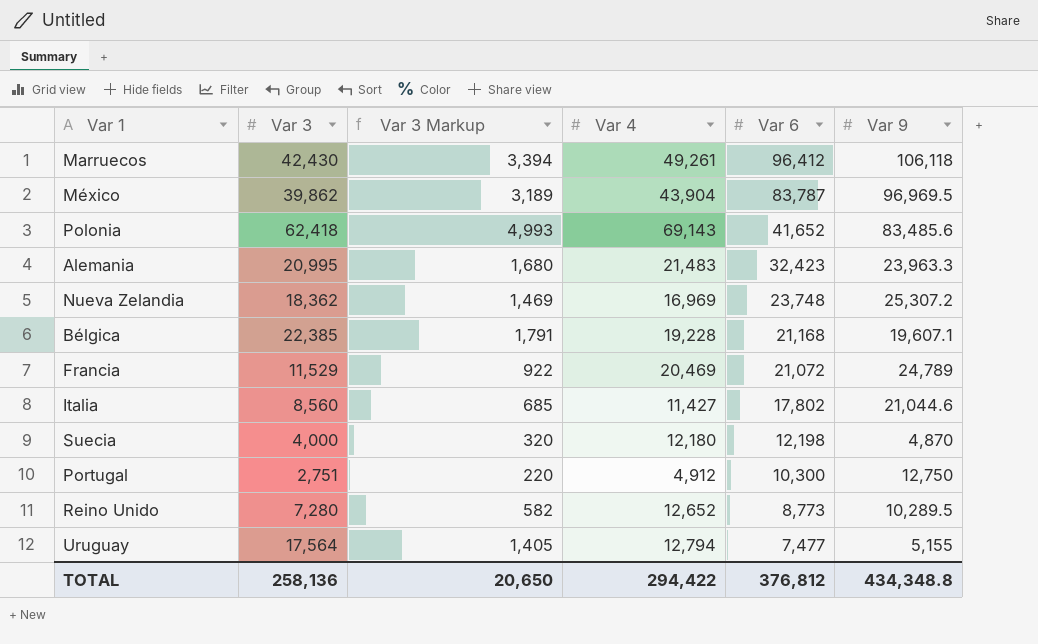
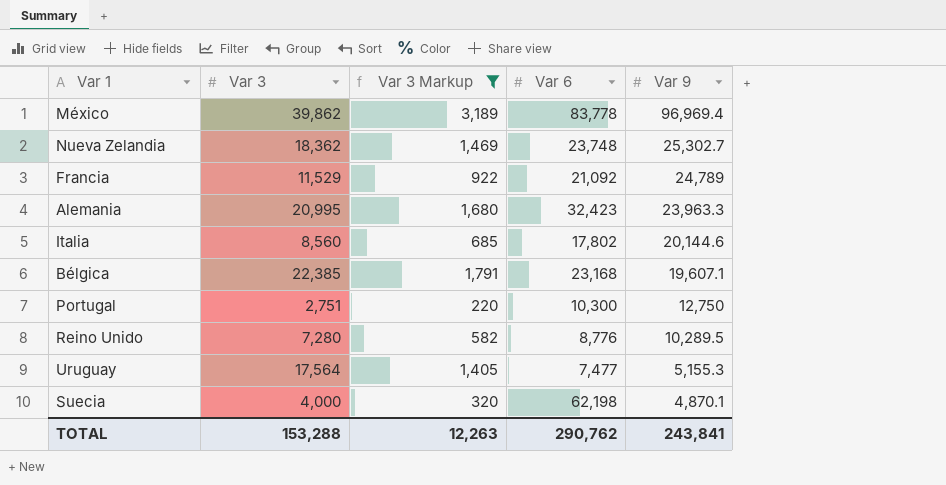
filter: none -> Var 3 Markup <= 3,189
row order: Var 6 descending -> Var 9 descending
column Var 4 | position: 4 -> none
México | Var 6: 83,787 -> 83,778
México | Var 9: 96,969.5 -> 96,969.4
Nueva Zelandia | Var 9: 25,307.2 -> 25,302.7
Francia | Var 6: 21,072 -> 21,092
Italia | Var 9: 21,044.6 -> 20,144.6
Bélgica | Var 6: 21,168 -> 23,168
Reino Unido | Var 6: 8,773 -> 8,776
Uruguay | Var 9: 5,155 -> 5,155.3
Suecia | Var 6: 12,198 -> 62,198
Suecia | Var 9: 4,870 -> 4,870.1
TOTAL | Var 3: 258,136 -> 153,288
TOTAL | Var 3 Markup: 20,650 -> 12,263
TOTAL | Var 6: 376,812 -> 290,762
TOTAL | Var 9: 434,348.8 -> 243,841

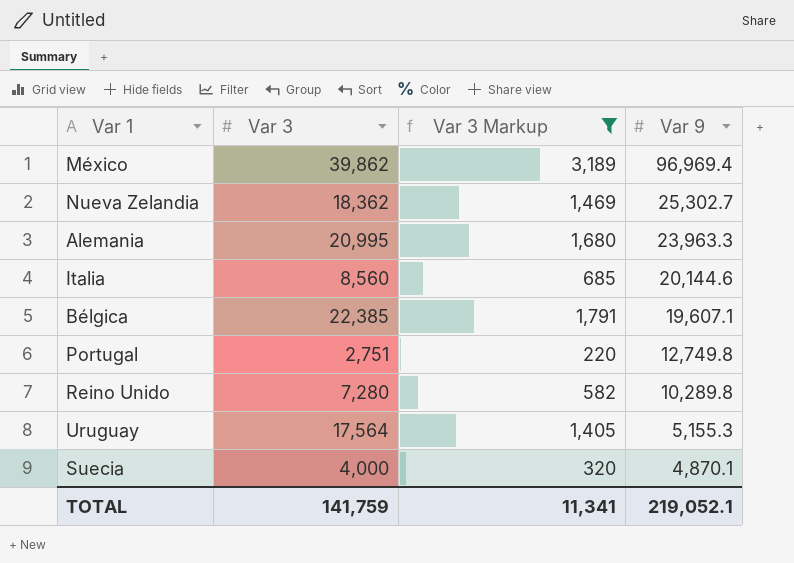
column Var 6 | position: 4 -> none
row Francia: 11,529 | 922 | 21,092 | 24,789 -> none
Portugal | Var 9: 12,750 -> 12,749.8
Reino Unido | Var 9: 10,289.5 -> 10,289.8
TOTAL | Var 3: 153,288 -> 141,759
TOTAL | Var 3 Markup: 12,263 -> 11,341
TOTAL | Var 9: 243,841 -> 219,052.1

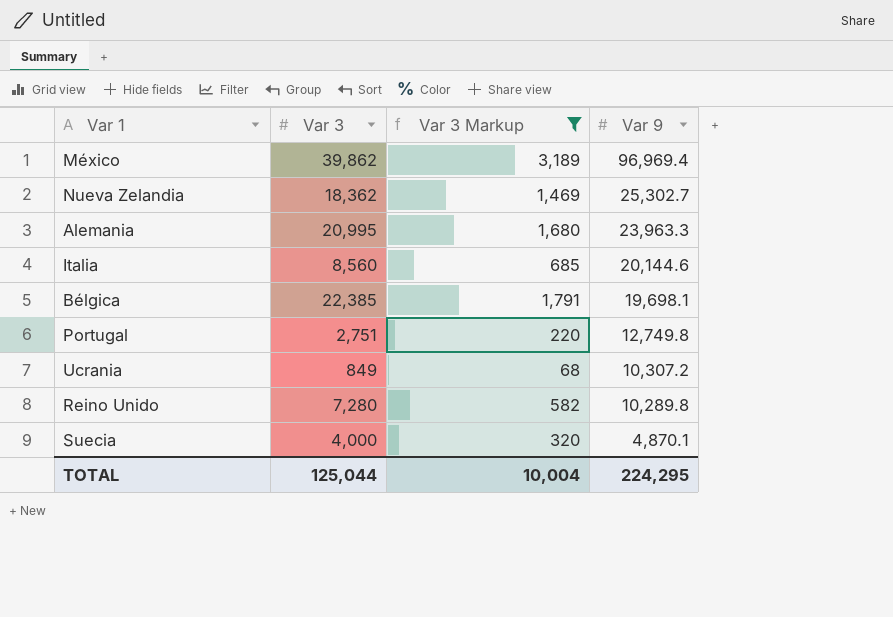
row Uruguay: 17,564 | 1,405 | 5,155.3 -> none
Bélgica | Var 9: 19,607.1 -> 19,698.1
row Ucrania: none -> 849 | 68 | 10,307.2
TOTAL | Var 3: 141,759 -> 125,044
TOTAL | Var 3 Markup: 11,341 -> 10,004
TOTAL | Var 9: 219,052.1 -> 224,295

